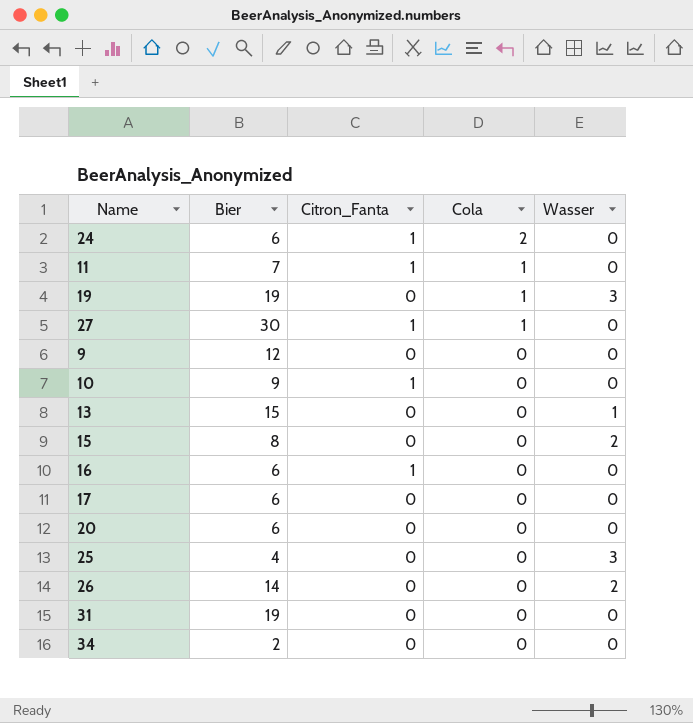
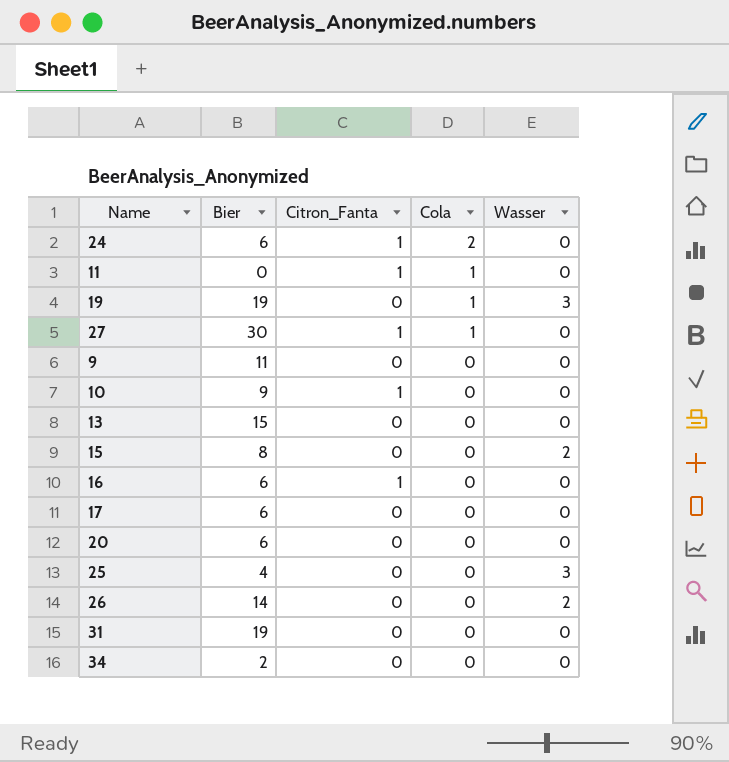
11 | Bier: 7 -> 0
9 | Bier: 12 -> 11
13 | Wasser: 1 -> 0

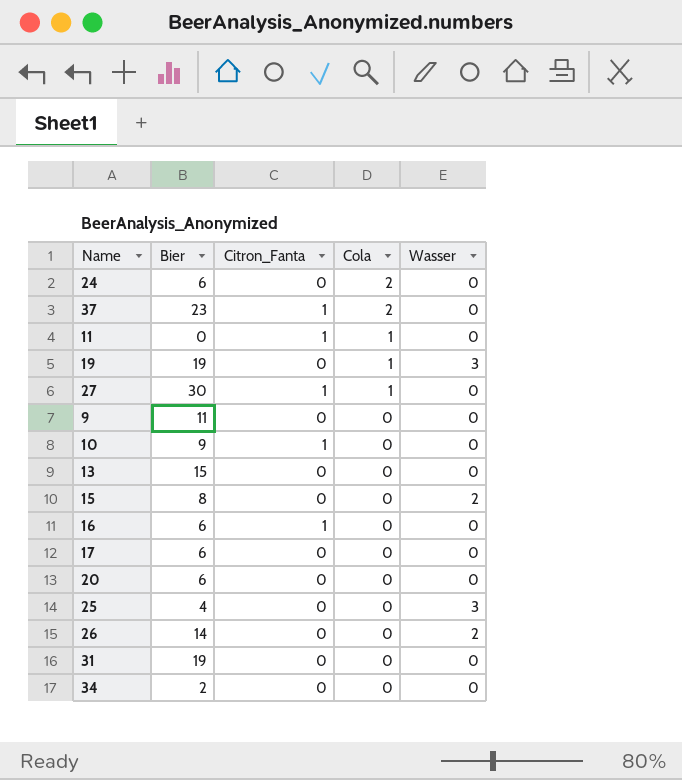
24 | Citron_Fanta: 1 -> 0
row 37: none -> 23 | 1 | 2 | 0

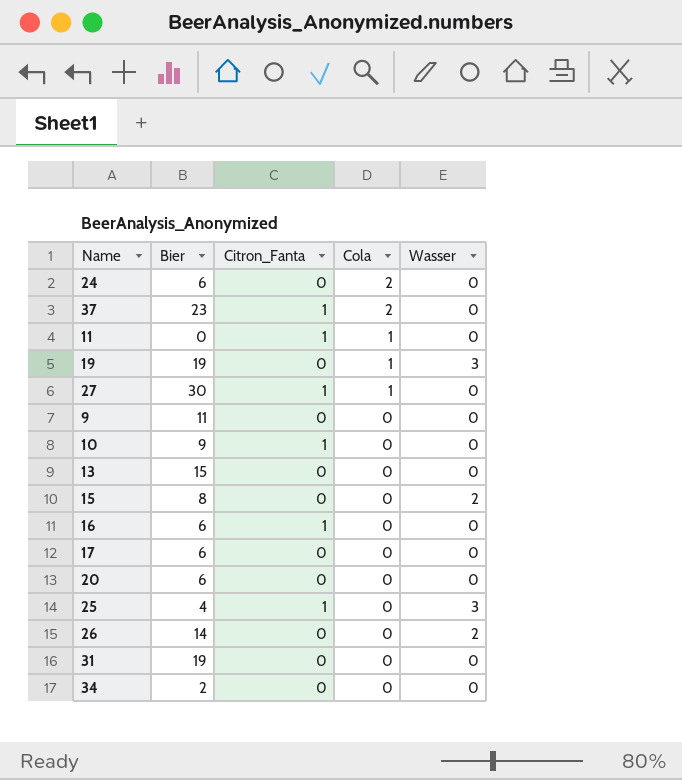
25 | Citron_Fanta: 0 -> 1

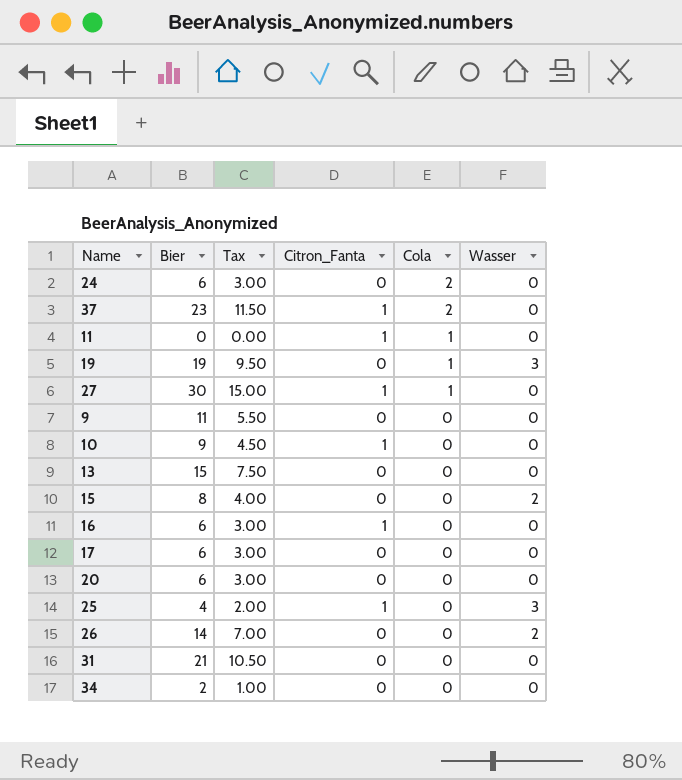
column Tax | formula: none -> [Bier] * 0.5
31 | Bier: 19 -> 21

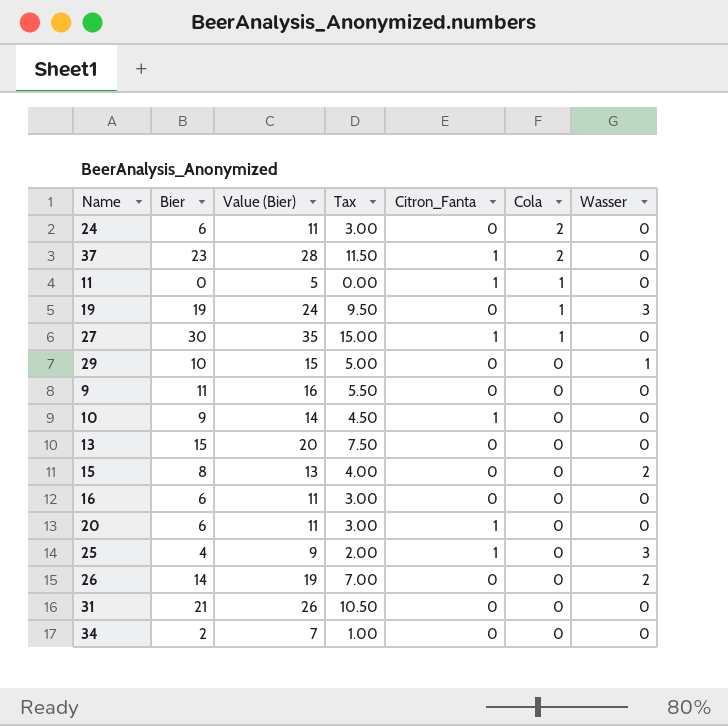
column Value (Bier) | formula: none -> [Bier] + 5
row 17: 6 | 3.00 | 0 | 0 | 0 -> none
row 29: none -> 10 | 15 | 5.00 | 0 | 0 | 1
16 | Citron_Fanta: 1 -> 0
20 | Citron_Fanta: 0 -> 1

